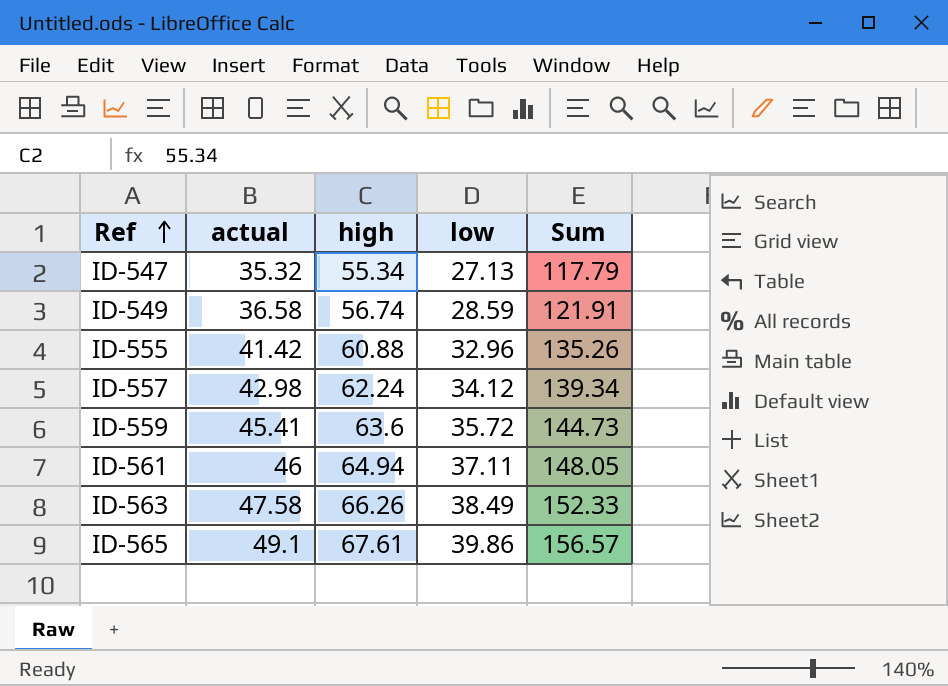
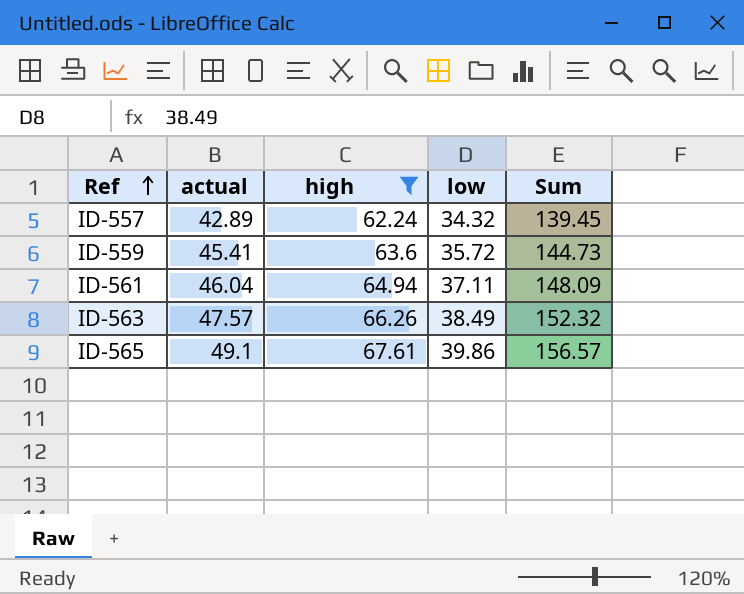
filter: none -> high >= 62.24
ID-557 | actual: 42.98 -> 42.89
ID-557 | low: 34.12 -> 34.32
ID-557 | Sum: 139.34 -> 139.45
ID-561 | actual: 46 -> 46.04
ID-561 | Sum: 148.05 -> 148.09
ID-563 | actual: 47.58 -> 47.57
ID-563 | Sum: 152.33 -> 152.32

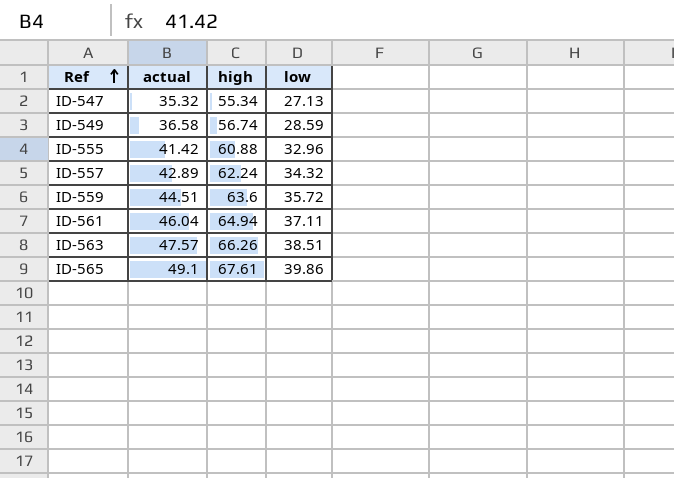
filter: high >= 62.24 -> none
column Sum | formula: [actual] + [high] + [low] -> none
ID-559 | actual: 45.41 -> 44.51
ID-563 | low: 38.49 -> 38.51

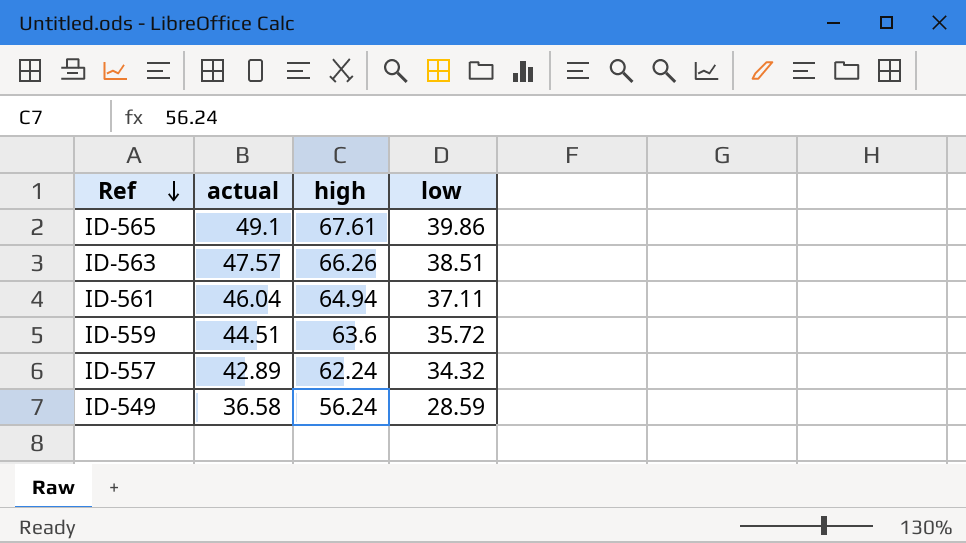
row order: Ref ascending -> Ref descending
row ID-547: 35.32 | 55.34 | 27.13 -> none
row ID-555: 41.42 | 60.88 | 32.96 -> none
ID-549 | high: 56.74 -> 56.24

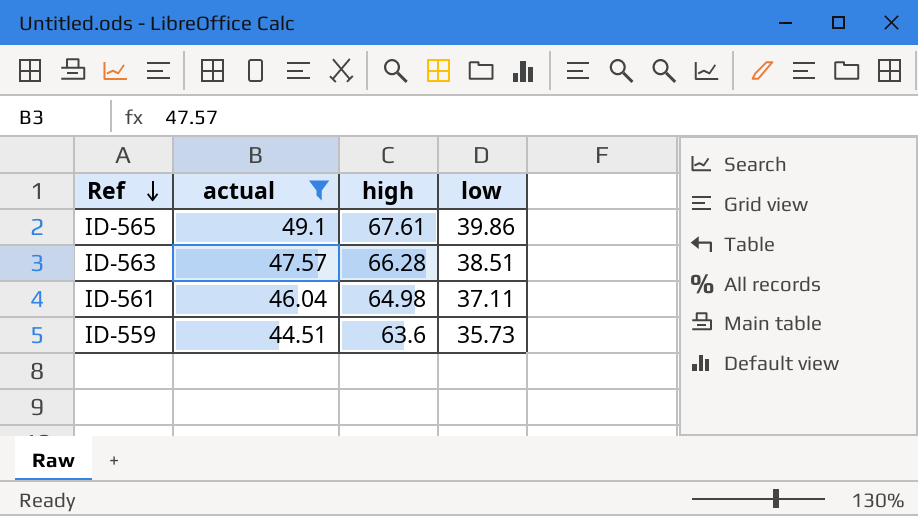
filter: none -> actual >= 44.51
ID-563 | high: 66.26 -> 66.28
ID-561 | high: 64.94 -> 64.98
ID-559 | low: 35.72 -> 35.73

